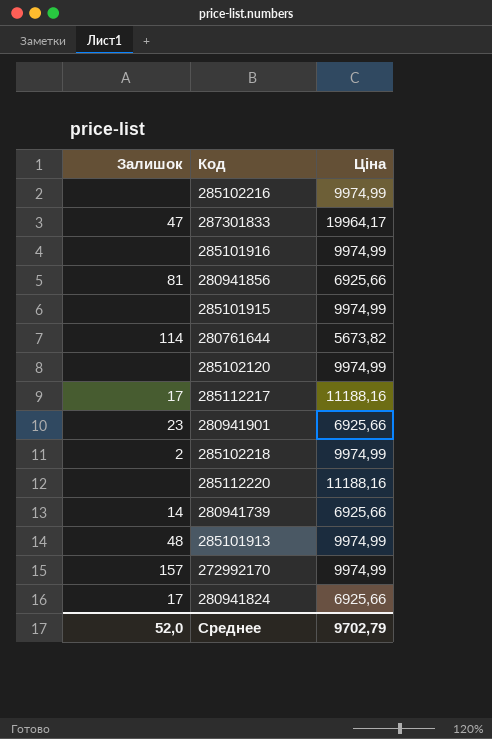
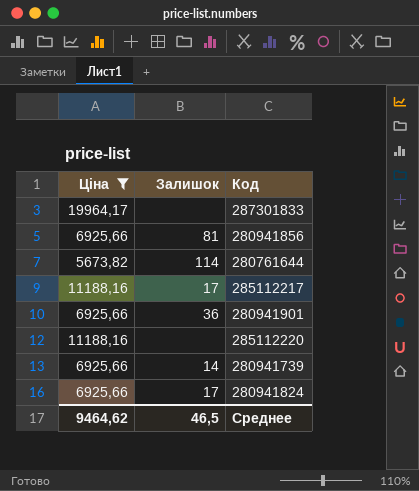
filter: none -> Ціна != 9974,99
column Ціна | position: 3 -> 1
287301833 | Залишок: 47 -> none
280941901 | Залишок: 23 -> 36
Среднее | Ціна: 9702,79 -> 9464,62
Среднее | Залишок: 52,0 -> 46,5

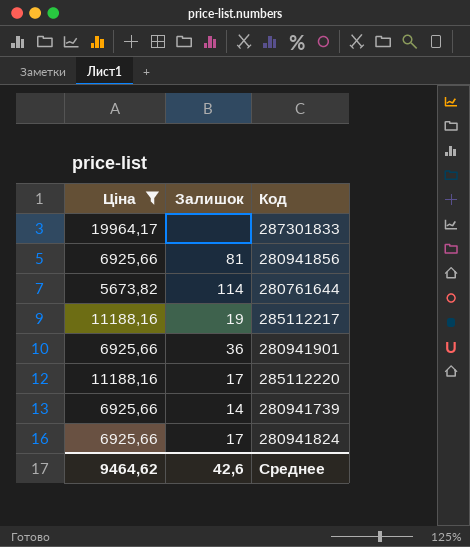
285112217 | Залишок: 17 -> 19
285112220 | Залишок: none -> 17
Среднее | Залишок: 46,5 -> 42,6

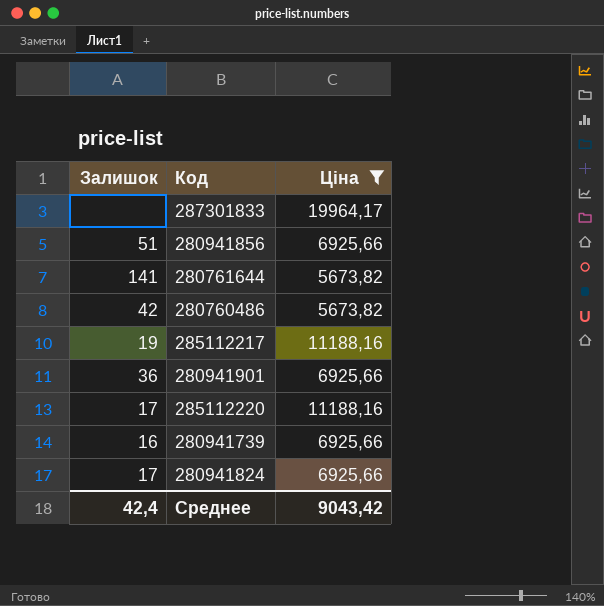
column Ціна | position: 1 -> 3
280941856 | Залишок: 81 -> 51
280761644 | Залишок: 114 -> 141
row 280760486: none -> 42 | 5673,82
280941739 | Залишок: 14 -> 16
Среднее | Залишок: 42,6 -> 42,4
Среднее | Ціна: 9464,62 -> 9043,42

